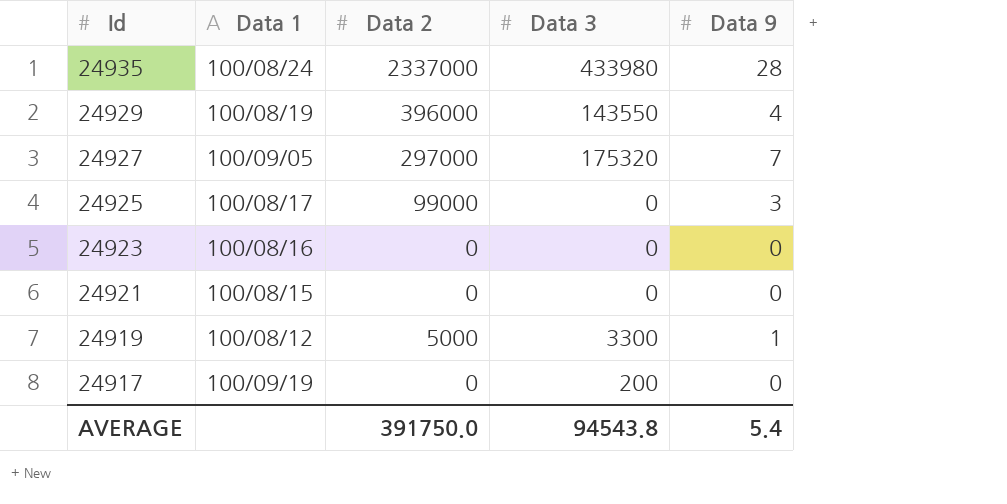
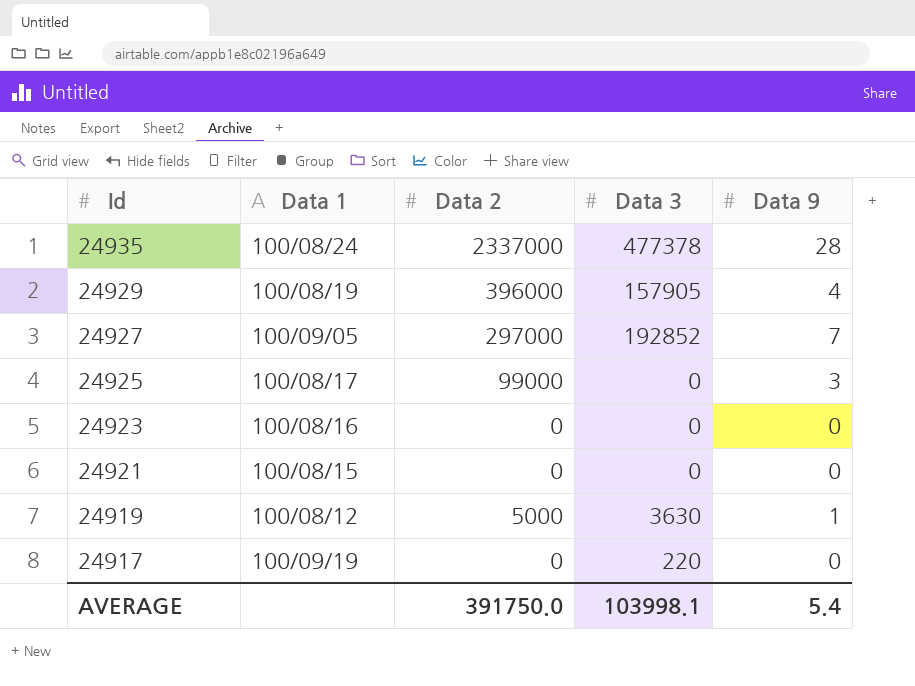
24935 | Data 3: 433980 -> 477378
24929 | Data 3: 143550 -> 157905
24927 | Data 3: 175320 -> 192852
24919 | Data 3: 3300 -> 3630
24917 | Data 3: 200 -> 220
AVERAGE | Data 3: 94543.8 -> 103998.1

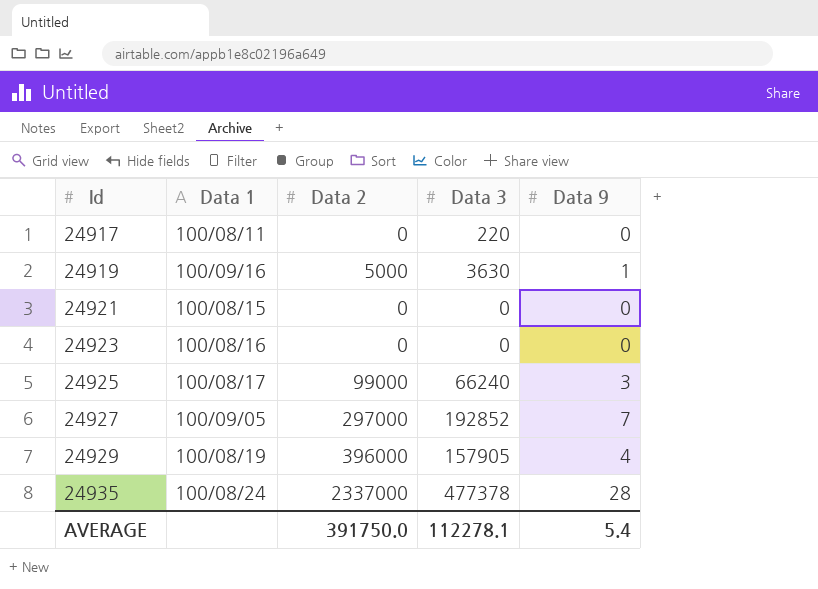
row order: Id descending -> Id ascending
24917 | Data 1: 100/09/19 -> 100/08/11
24919 | Data 1: 100/08/12 -> 100/09/16
24925 | Data 3: 0 -> 66240
AVERAGE | Data 3: 103998.1 -> 112278.1

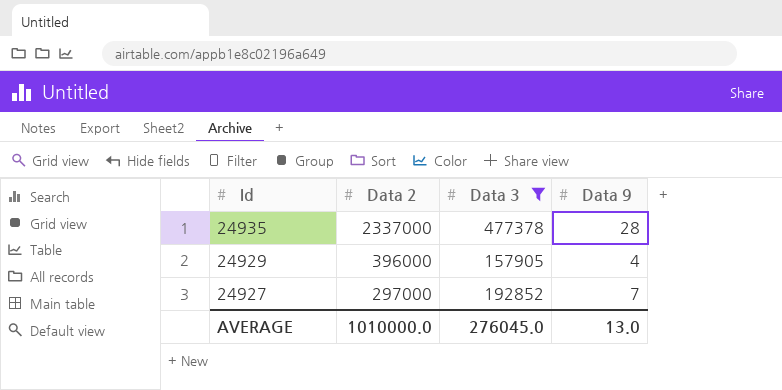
filter: none -> Data 3 >= 157905
row order: Id ascending -> Id descending
column Data 1 | position: 2 -> none
AVERAGE | Data 2: 391750.0 -> 1010000.0
AVERAGE | Data 3: 112278.1 -> 276045.0
AVERAGE | Data 9: 5.4 -> 13.0

